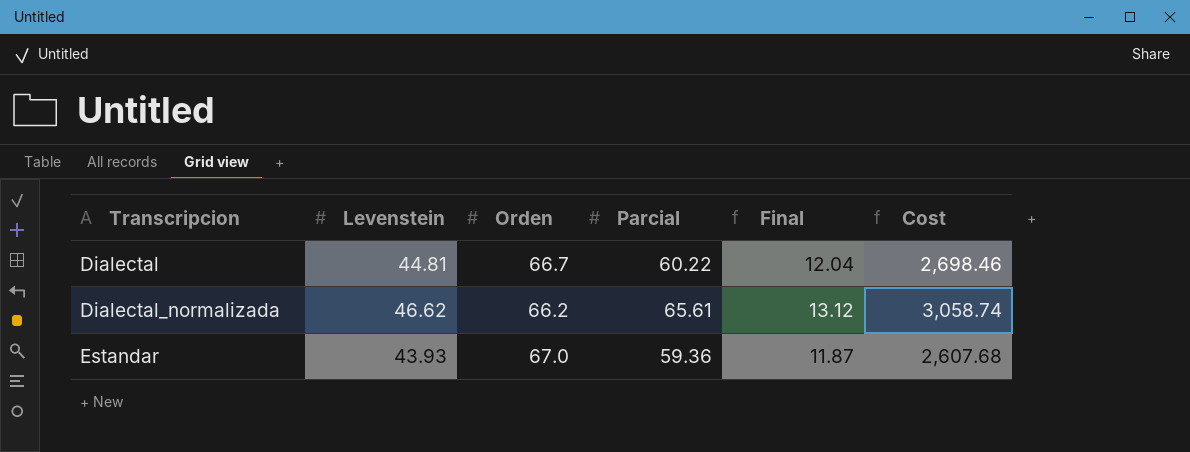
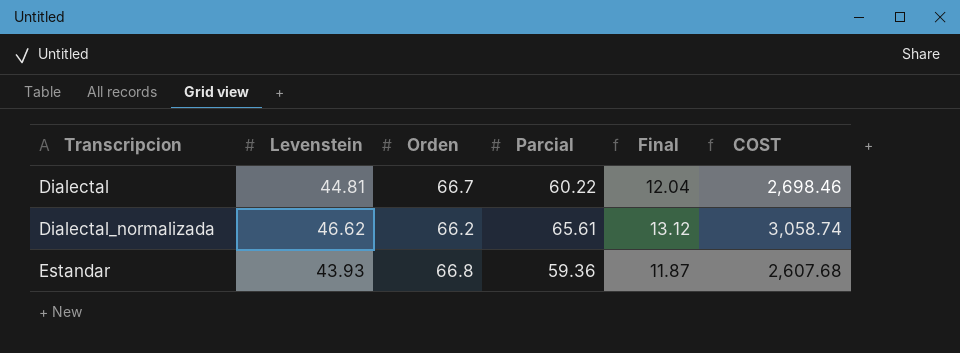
column name: Cost -> COST
Estandar | Orden: 67.0 -> 66.8

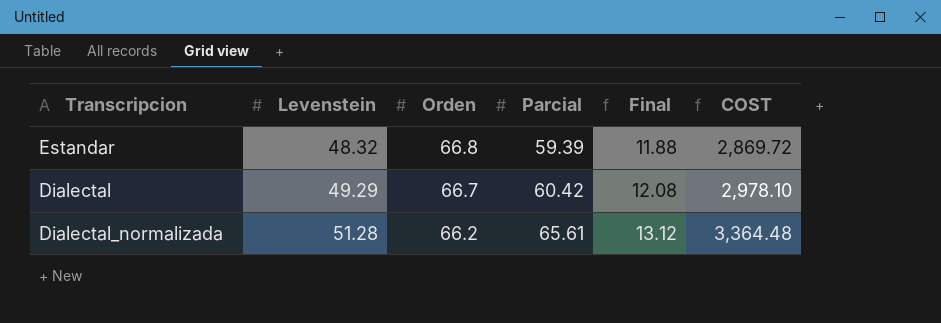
row order: Transcripcion ascending -> Levenstein ascending
Estandar | Levenstein: 43.93 -> 48.32
Estandar | Parcial: 59.36 -> 59.39
Estandar | Final: 11.87 -> 11.88
Estandar | COST: 2,607.68 -> 2,869.72
Dialectal | Levenstein: 44.81 -> 49.29
Dialectal | Parcial: 60.22 -> 60.42
Dialectal | Final: 12.04 -> 12.08
Dialectal | COST: 2,698.46 -> 2,978.10
Dialectal_normalizada | Levenstein: 46.62 -> 51.28
Dialectal_normalizada | COST: 3,058.74 -> 3,364.48

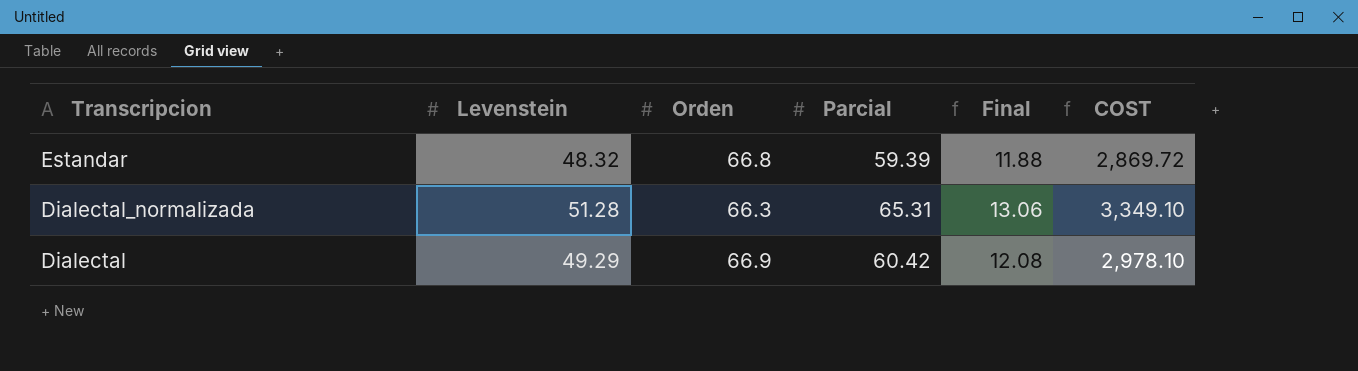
row order: Levenstein ascending -> Transcripcion descending
Dialectal_normalizada | Orden: 66.2 -> 66.3
Dialectal_normalizada | Parcial: 65.61 -> 65.31
Dialectal_normalizada | Final: 13.12 -> 13.06
Dialectal_normalizada | COST: 3,364.48 -> 3,349.10
Dialectal | Orden: 66.7 -> 66.9

